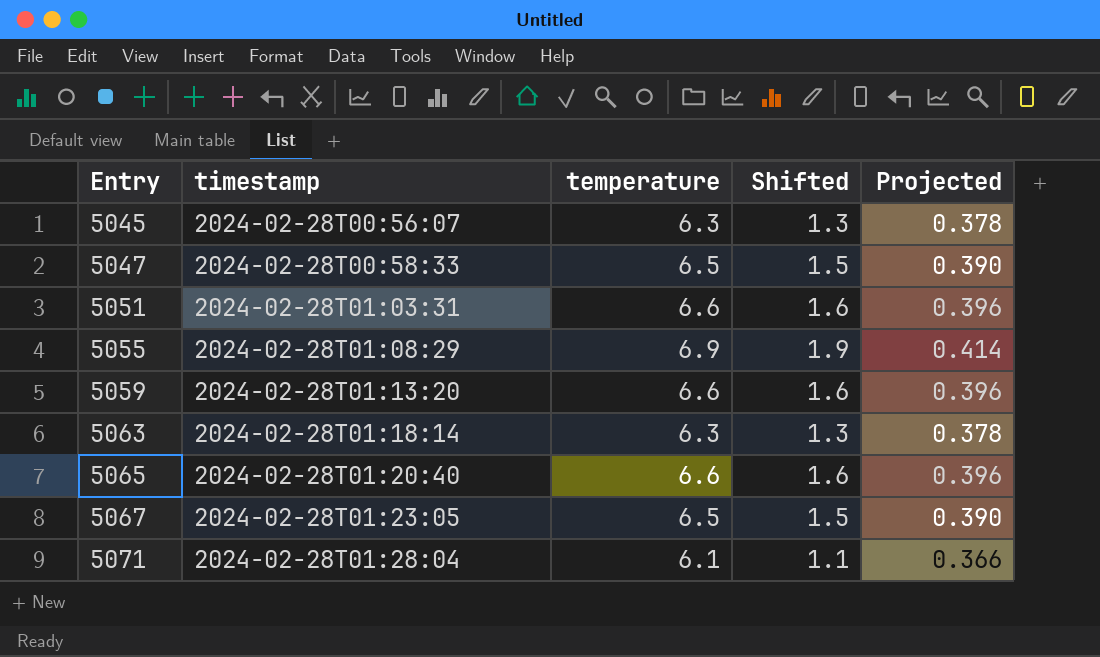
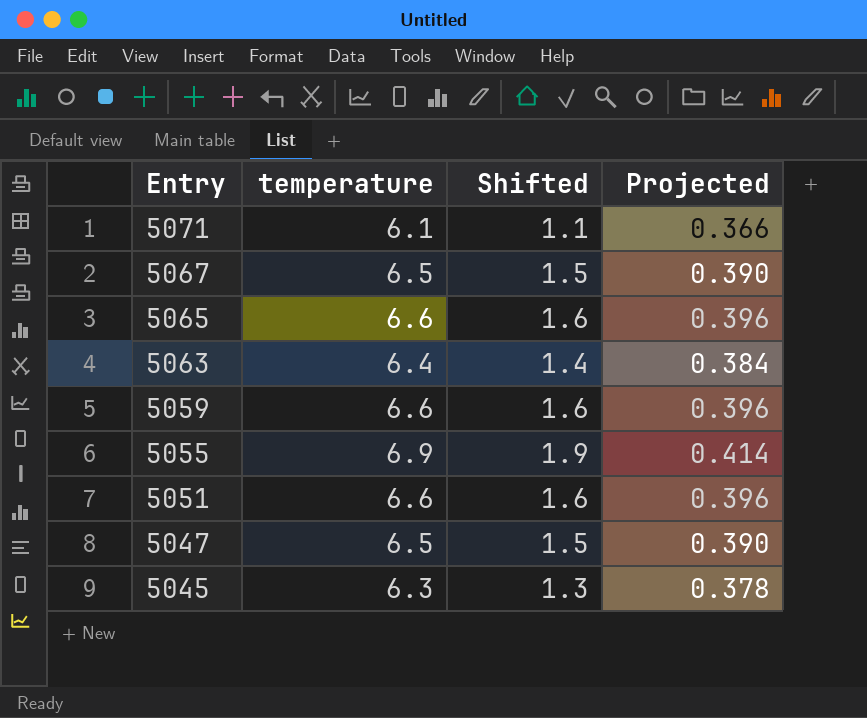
row order: Entry ascending -> Entry descending
column timestamp | position: 2 -> none
5063 | temperature: 6.3 -> 6.4
5063 | Shifted: 1.3 -> 1.4
5063 | Projected: 0.378 -> 0.384

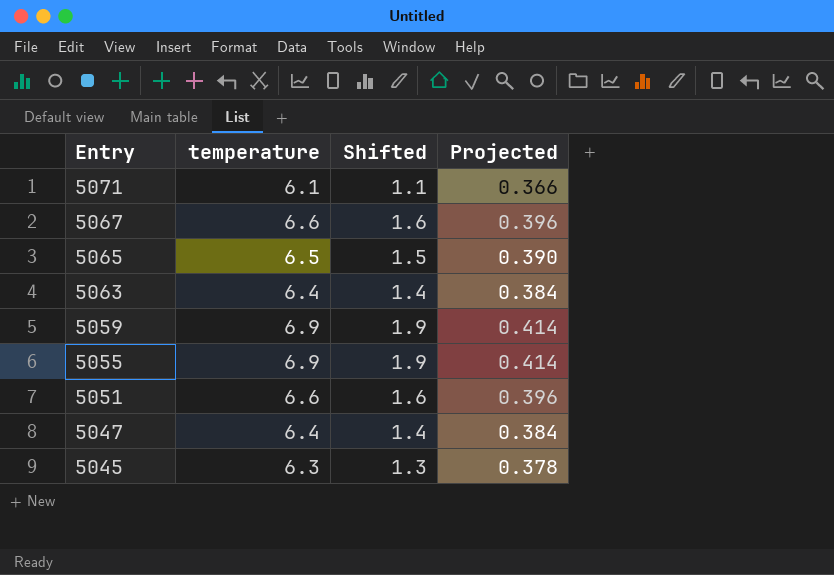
5067 | temperature: 6.5 -> 6.6
5067 | Shifted: 1.5 -> 1.6
5067 | Projected: 0.390 -> 0.396
5065 | temperature: 6.6 -> 6.5
5065 | Shifted: 1.6 -> 1.5
5065 | Projected: 0.396 -> 0.390
5059 | temperature: 6.6 -> 6.9
5059 | Shifted: 1.6 -> 1.9
5059 | Projected: 0.396 -> 0.414
5047 | temperature: 6.5 -> 6.4
5047 | Shifted: 1.5 -> 1.4
5047 | Projected: 0.390 -> 0.384

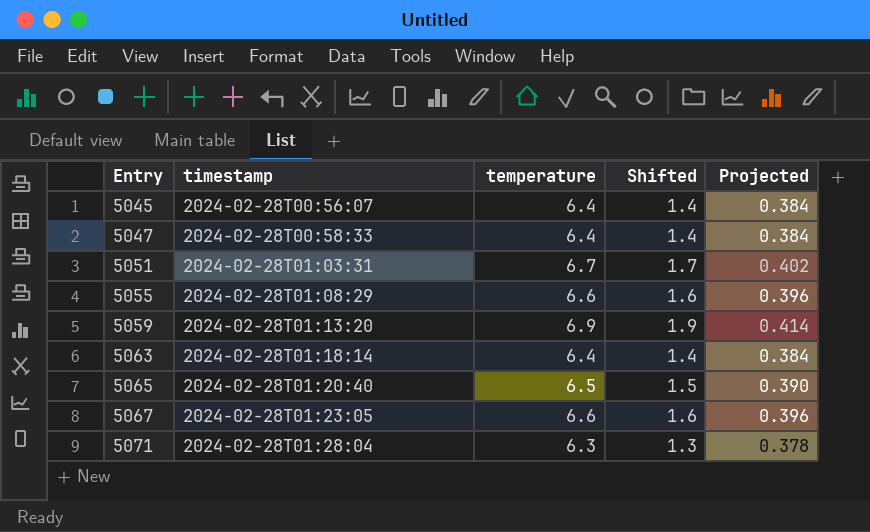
row order: Entry descending -> Entry ascending
column timestamp | position: none -> 2
5045 | temperature: 6.3 -> 6.4
5045 | Shifted: 1.3 -> 1.4
5045 | Projected: 0.378 -> 0.384
5051 | temperature: 6.6 -> 6.7
5051 | Shifted: 1.6 -> 1.7
5051 | Projected: 0.396 -> 0.402
5055 | temperature: 6.9 -> 6.6
5055 | Shifted: 1.9 -> 1.6
5055 | Projected: 0.414 -> 0.396
5071 | temperature: 6.1 -> 6.3
5071 | Shifted: 1.1 -> 1.3
5071 | Projected: 0.366 -> 0.378

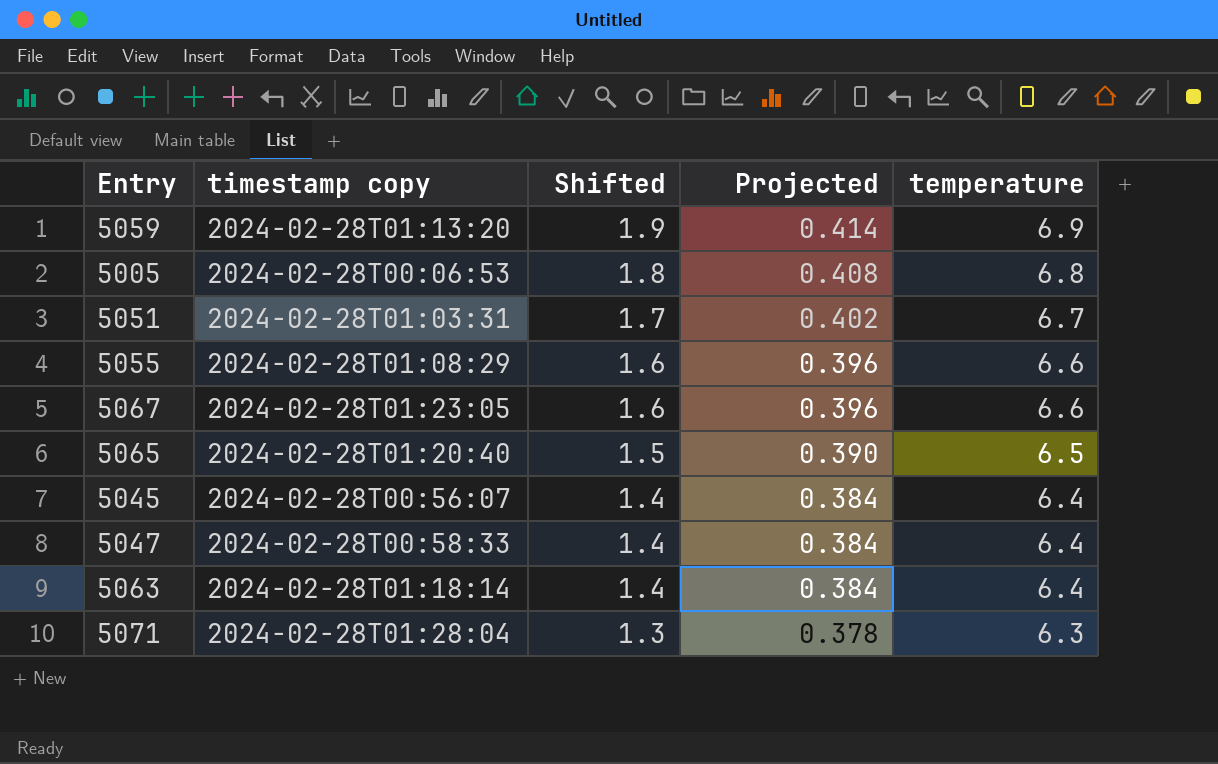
row order: Entry ascending -> Shifted descending
column name: timestamp -> timestamp copy
column temperature | position: 3 -> 5
row 5005: none -> 2024-02-28T00:06:53 | 1.8 | 0.408 | 6.8

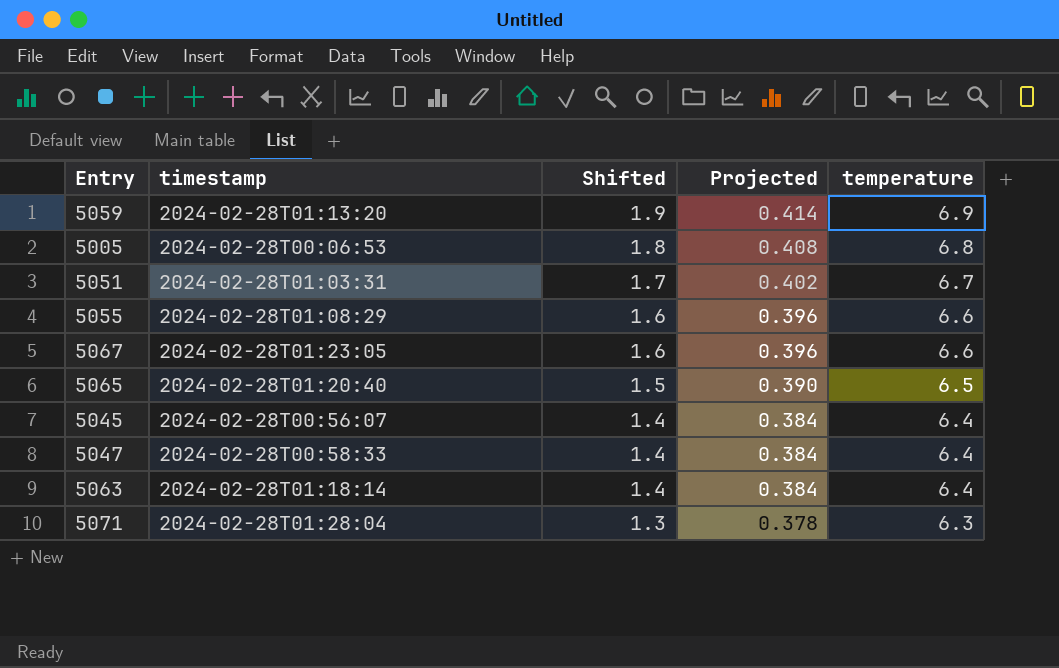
column name: timestamp copy -> timestamp

